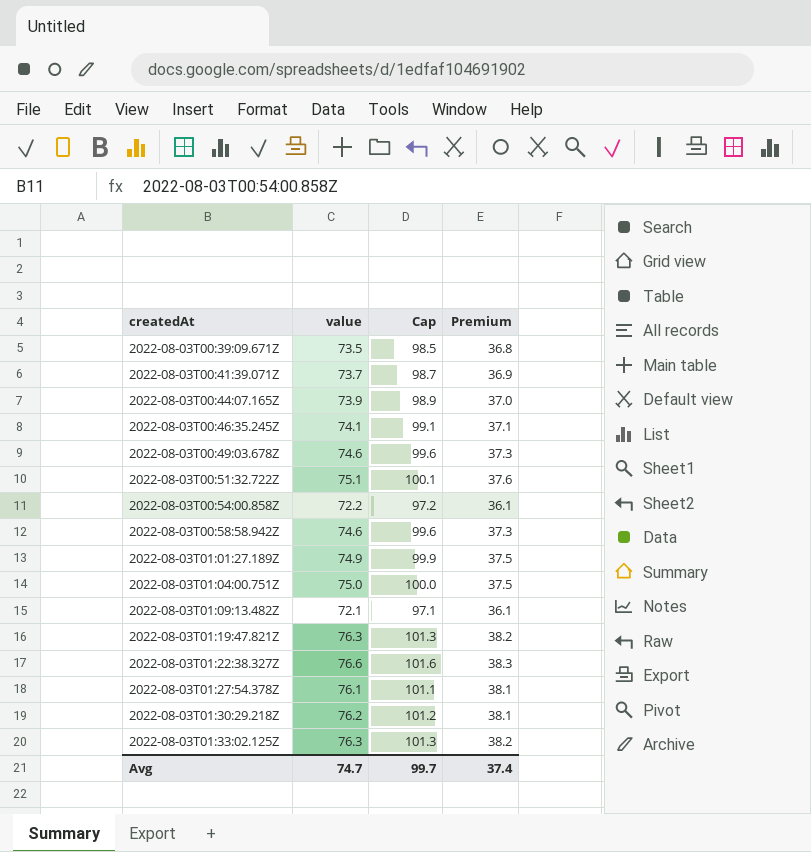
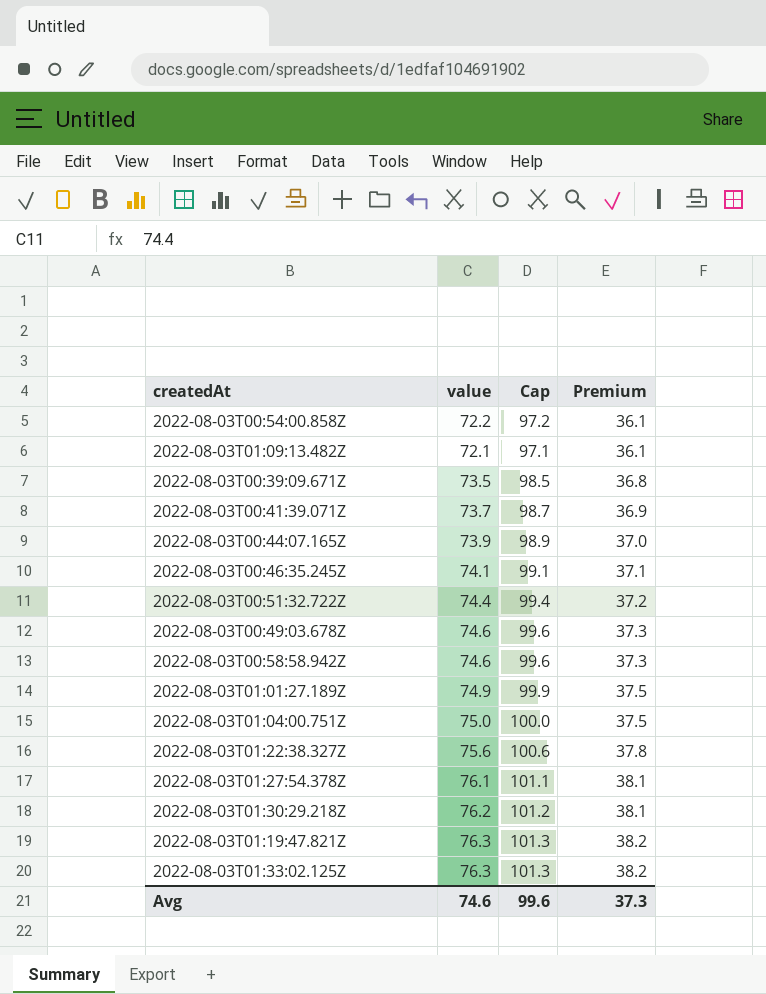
row order: createdAt ascending -> Premium ascending
2022-08-03T00:51:32.722Z | value: 75.1 -> 74.4
2022-08-03T00:51:32.722Z | Cap: 100.1 -> 99.4
2022-08-03T00:51:32.722Z | Premium: 37.6 -> 37.2
2022-08-03T01:22:38.327Z | value: 76.6 -> 75.6
2022-08-03T01:22:38.327Z | Cap: 101.6 -> 100.6
2022-08-03T01:22:38.327Z | Premium: 38.3 -> 37.8
Avg | value: 74.7 -> 74.6
Avg | Cap: 99.7 -> 99.6
Avg | Premium: 37.4 -> 37.3

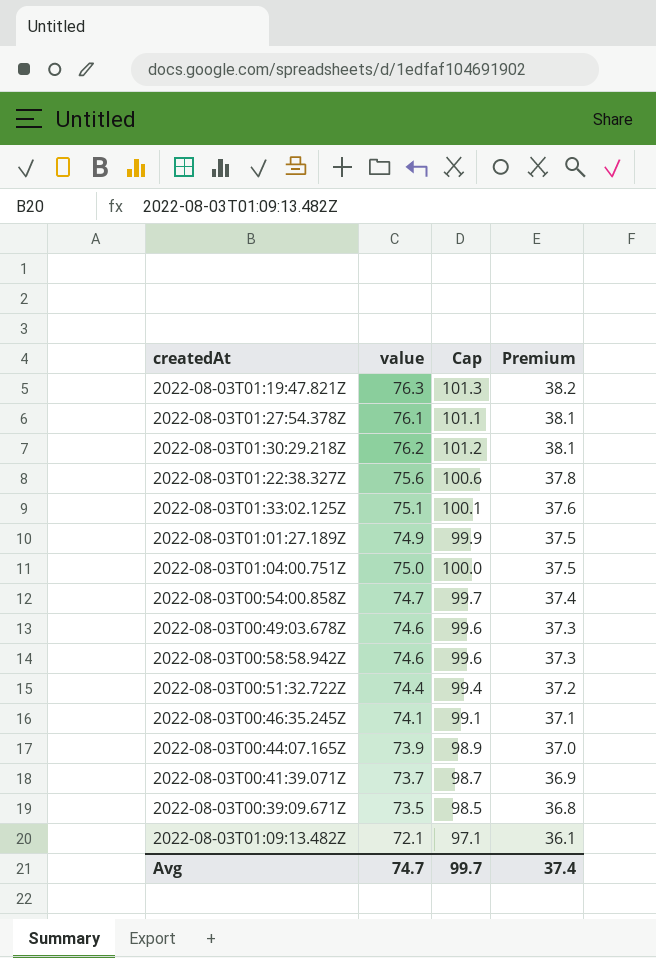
row order: Premium ascending -> Premium descending
2022-08-03T01:33:02.125Z | value: 76.3 -> 75.1
2022-08-03T01:33:02.125Z | Cap: 101.3 -> 100.1
2022-08-03T01:33:02.125Z | Premium: 38.2 -> 37.6
2022-08-03T00:54:00.858Z | value: 72.2 -> 74.7
2022-08-03T00:54:00.858Z | Cap: 97.2 -> 99.7
2022-08-03T00:54:00.858Z | Premium: 36.1 -> 37.4
Avg | value: 74.6 -> 74.7
Avg | Cap: 99.6 -> 99.7
Avg | Premium: 37.3 -> 37.4

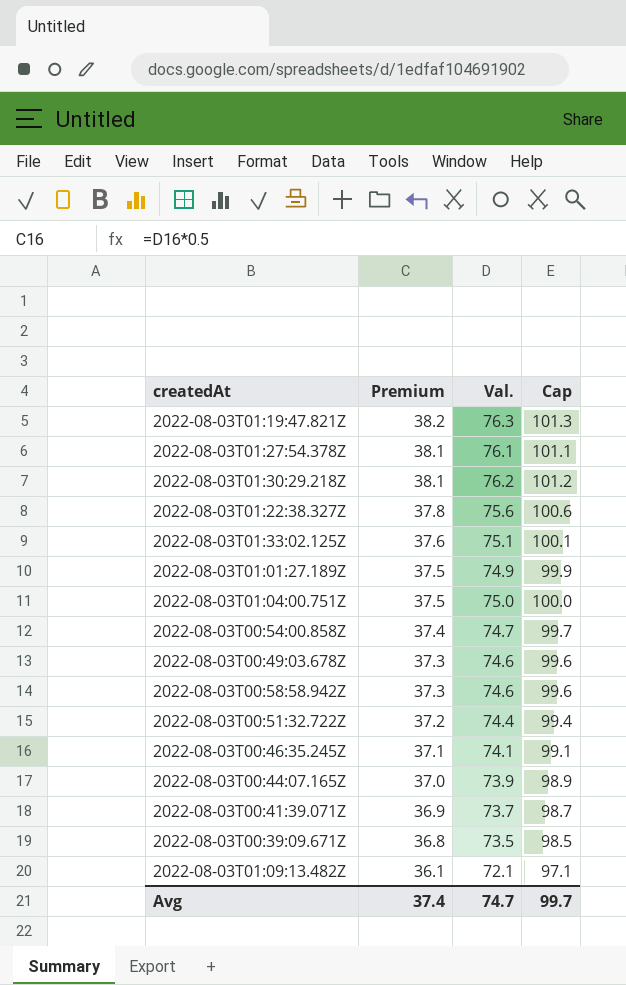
column Premium | position: 4 -> 2
column name: value -> Val.

